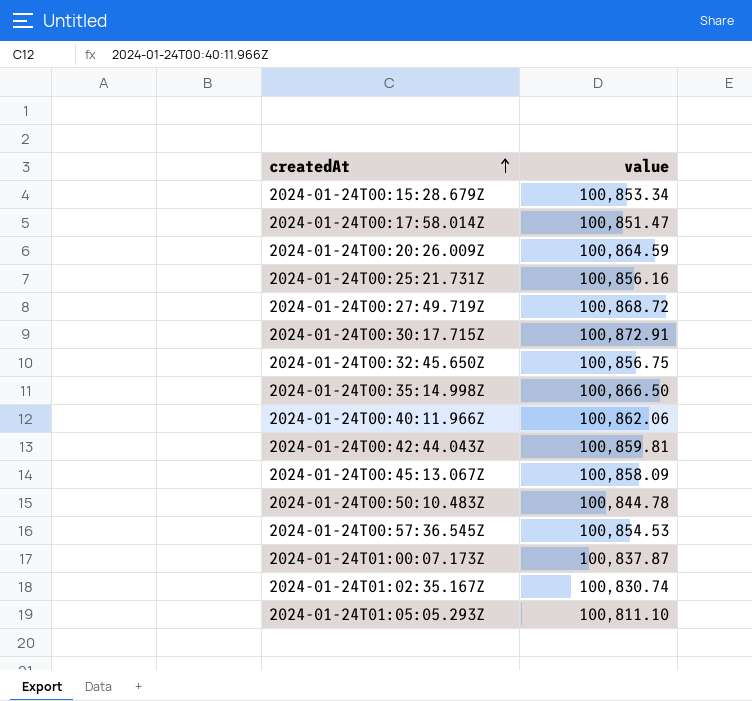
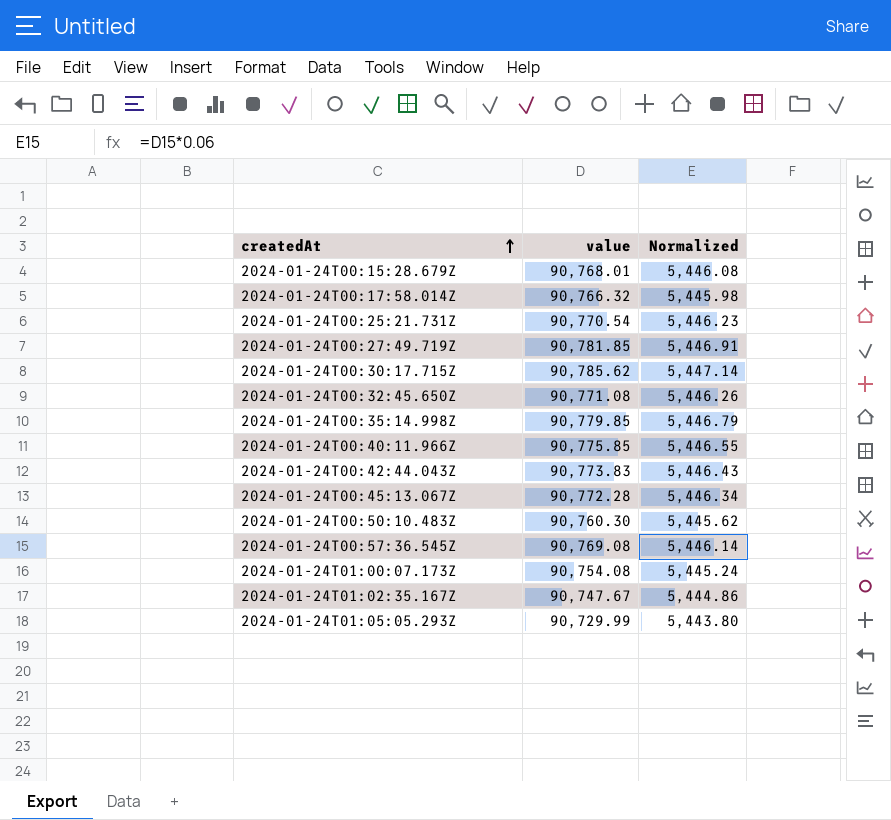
column Normalized | formula: none -> [value] * 0.06
row 2024-01-24T00:20:26.009Z: 100,864.59 -> none
2024-01-24T00:15:28.679Z | value: 100,853.34 -> 90,768.01
2024-01-24T00:17:58.014Z | value: 100,851.47 -> 90,766.32
2024-01-24T00:25:21.731Z | value: 100,856.16 -> 90,770.54
2024-01-24T00:27:49.719Z | value: 100,868.72 -> 90,781.85
2024-01-24T00:30:17.715Z | value: 100,872.91 -> 90,785.62
2024-01-24T00:32:45.650Z | value: 100,856.75 -> 90,771.08
2024-01-24T00:35:14.998Z | value: 100,866.50 -> 90,779.85
2024-01-24T00:40:11.966Z | value: 100,862.06 -> 90,775.85
2024-01-24T00:42:44.043Z | value: 100,859.81 -> 90,773.83
2024-01-24T00:45:13.067Z | value: 100,858.09 -> 90,772.28
2024-01-24T00:50:10.483Z | value: 100,844.78 -> 90,760.30
2024-01-24T00:57:36.545Z | value: 100,854.53 -> 90,769.08
2024-01-24T01:00:07.173Z | value: 100,837.87 -> 90,754.08
2024-01-24T01:02:35.167Z | value: 100,830.74 -> 90,747.67
2024-01-24T01:05:05.293Z | value: 100,811.10 -> 90,729.99

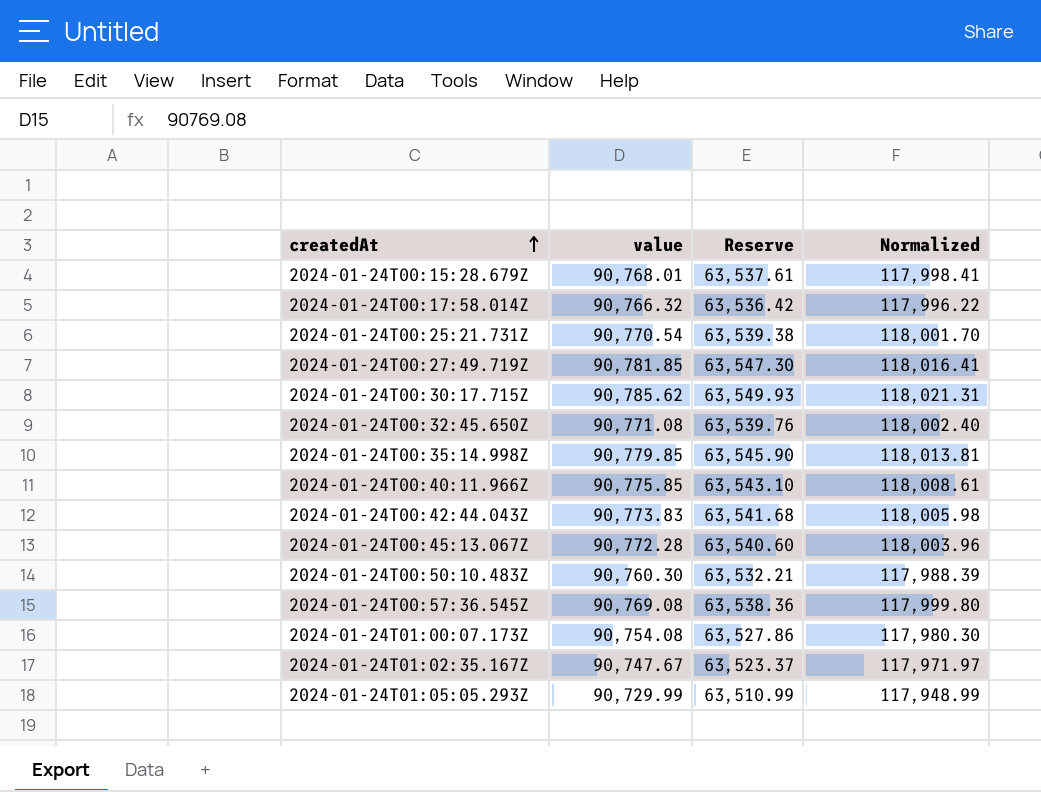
column Reserve | formula: none -> [value] * 0.7
column Normalized | formula: [value] * 0.06 -> [value] * 1.3

